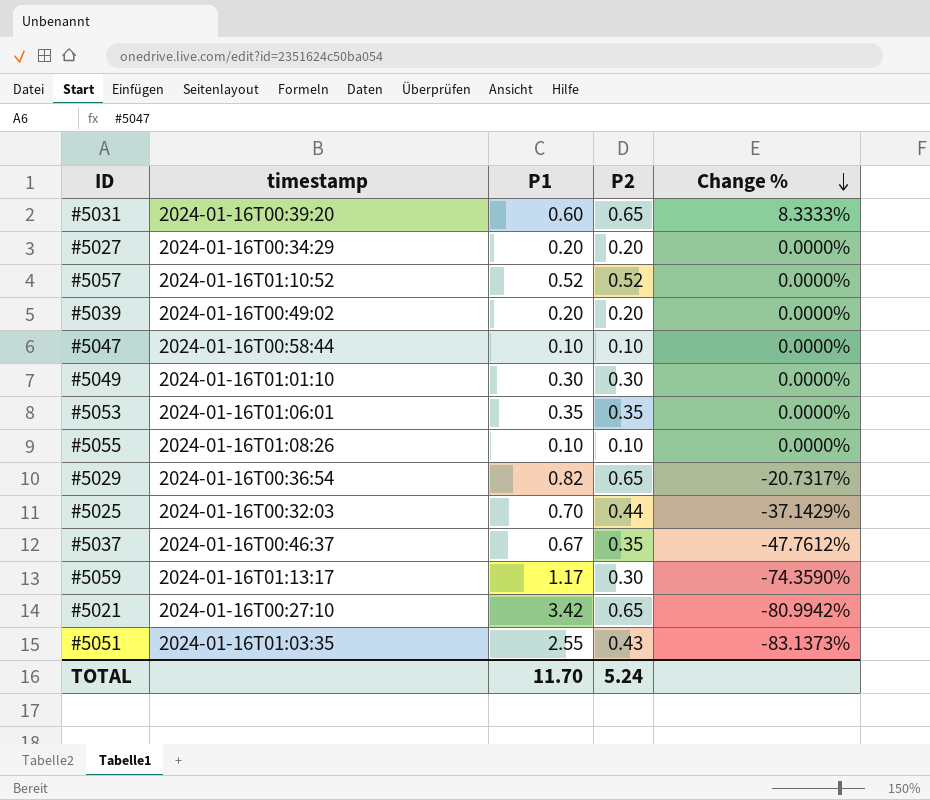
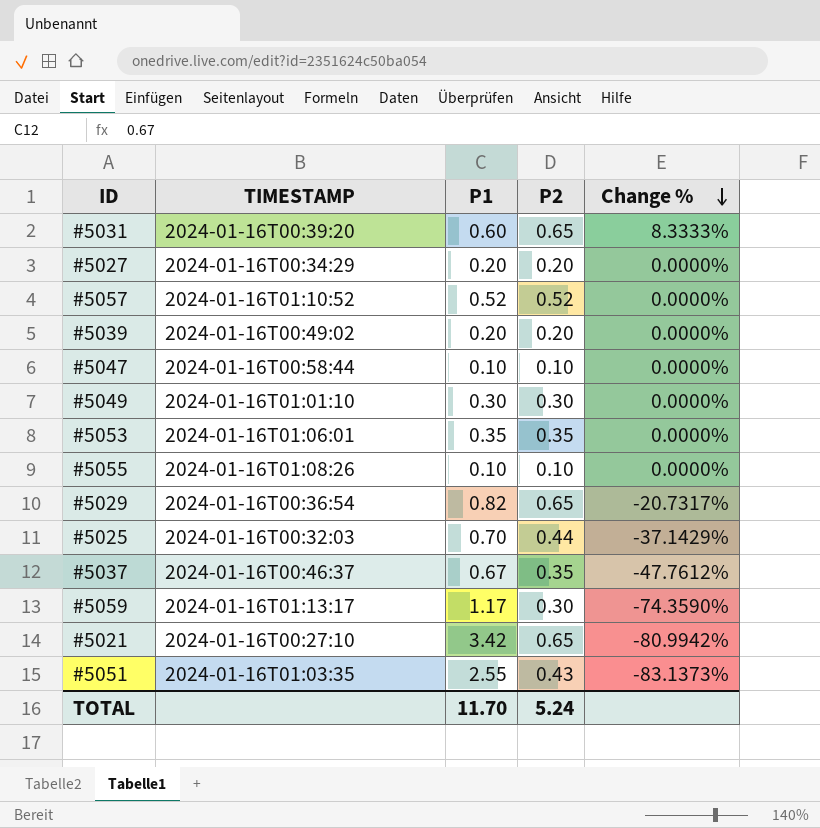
column name: timestamp -> TIMESTAMP

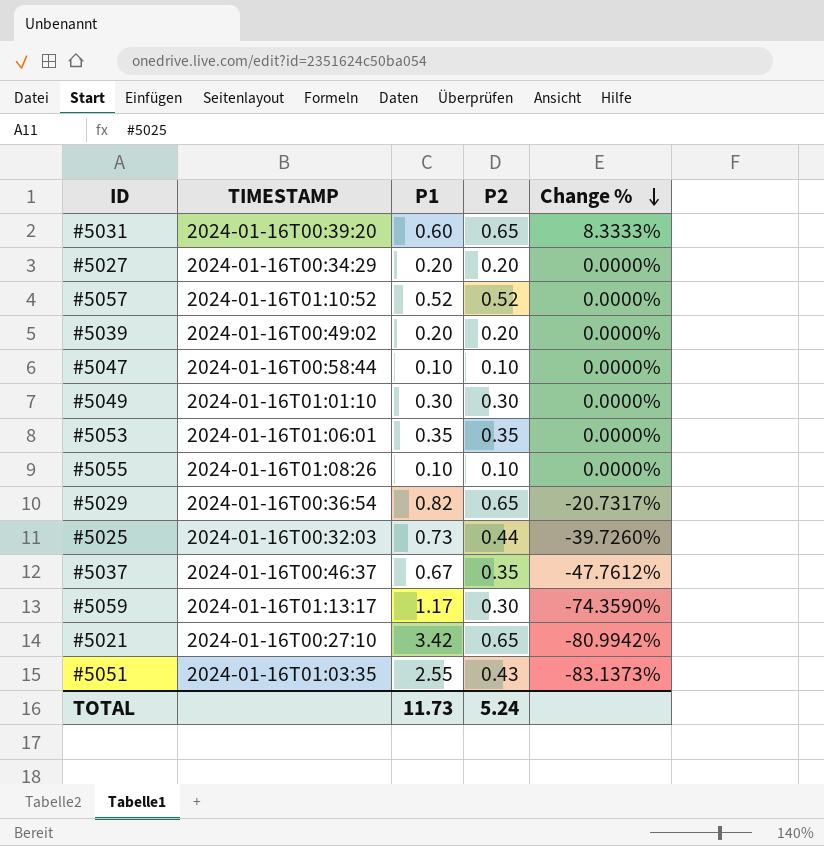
#5025 | P1: 0.70 -> 0.73
#5025 | Change %: -37.1429% -> -39.7260%
TOTAL | P1: 11.70 -> 11.73

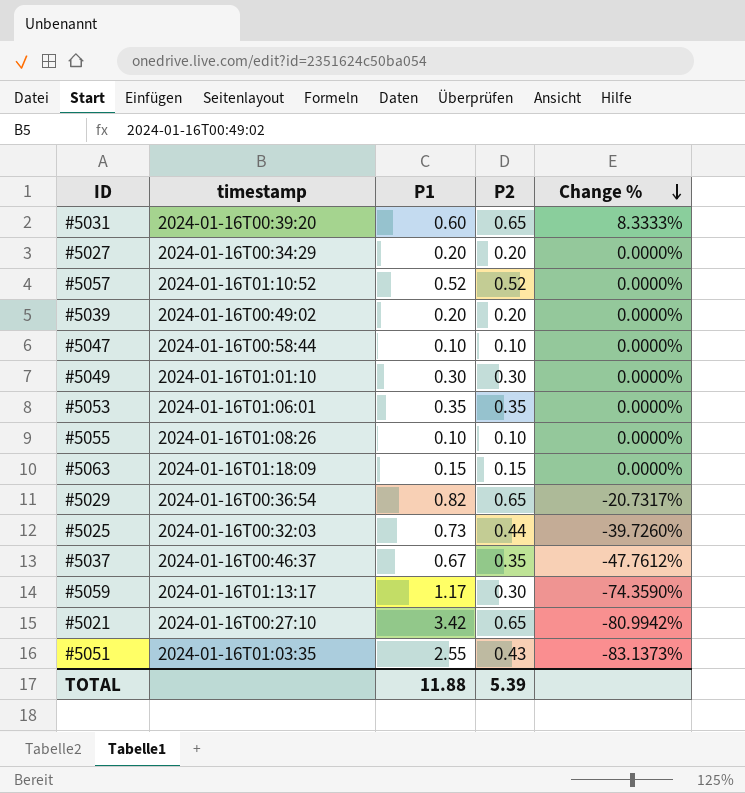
column name: TIMESTAMP -> timestamp
row #5063: none -> 2024-01-16T01:18:09 | 0.15 | 0.15 | 0.0000%
TOTAL | P1: 11.73 -> 11.88
TOTAL | P2: 5.24 -> 5.39

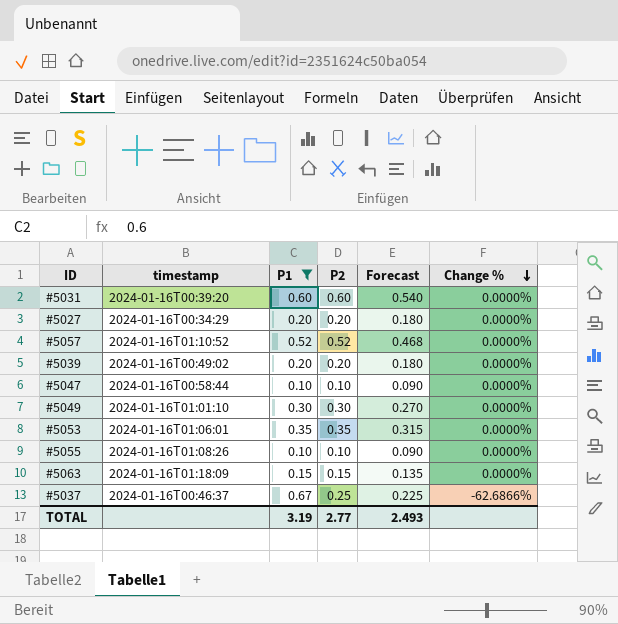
filter: none -> P1 <= 0.67
column Forecast | formula: none -> [P2] * 0.9
#5031 | P2: 0.65 -> 0.60
#5031 | Change %: 8.3333% -> 0.0000%
#5037 | P2: 0.35 -> 0.25
#5037 | Change %: -47.7612% -> -62.6866%
TOTAL | P1: 11.88 -> 3.19
TOTAL | P2: 5.39 -> 2.77

